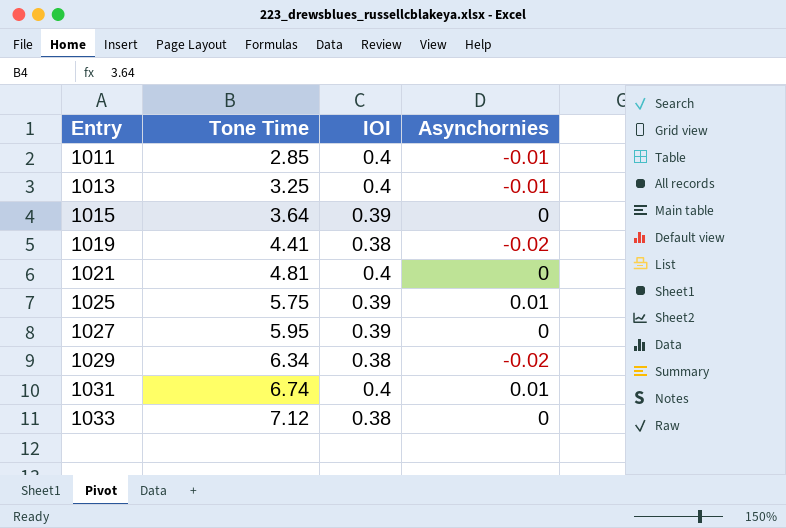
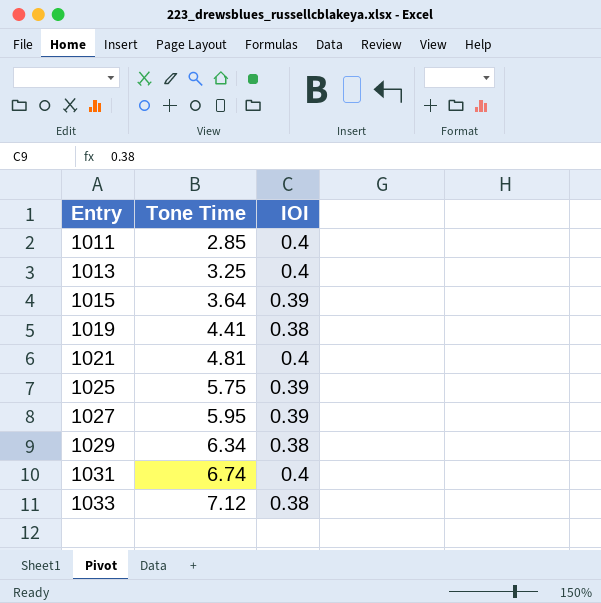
column Asynchornies | position: 4 -> none

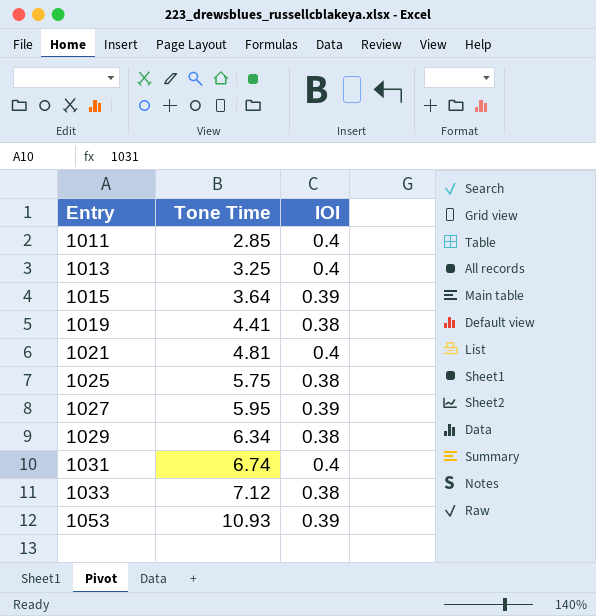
1025 | IOI: 0.39 -> 0.38
row 1053: none -> 10.93 | 0.39

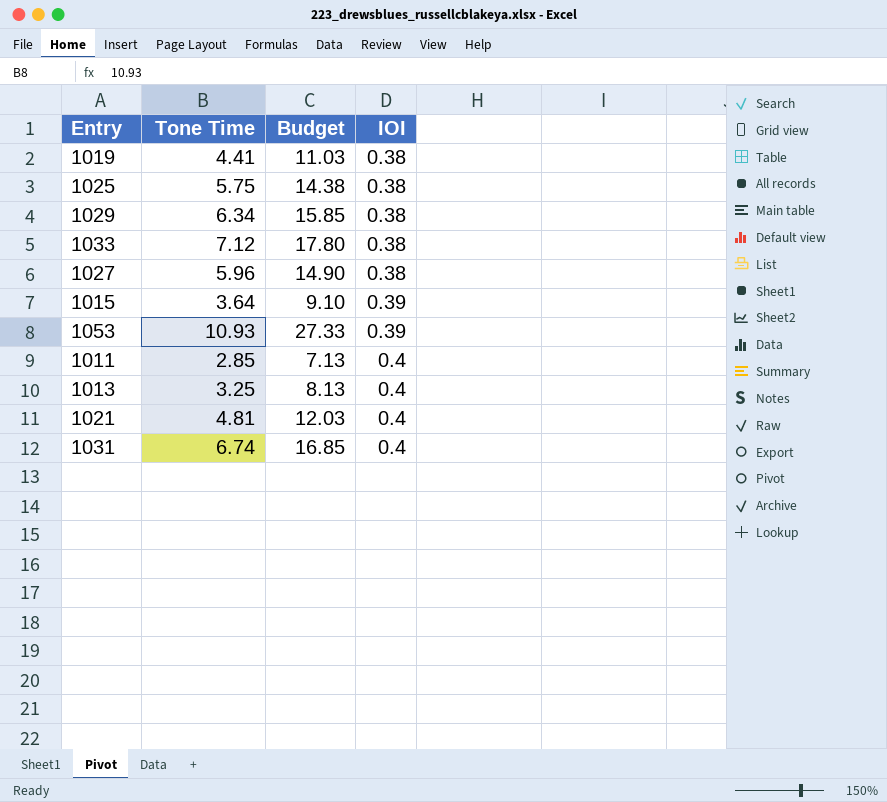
row order: Entry ascending -> IOI ascending
column Budget | formula: none -> [Tone Time] * 2.5
1027 | Tone Time: 5.95 -> 5.96
1027 | IOI: 0.39 -> 0.38

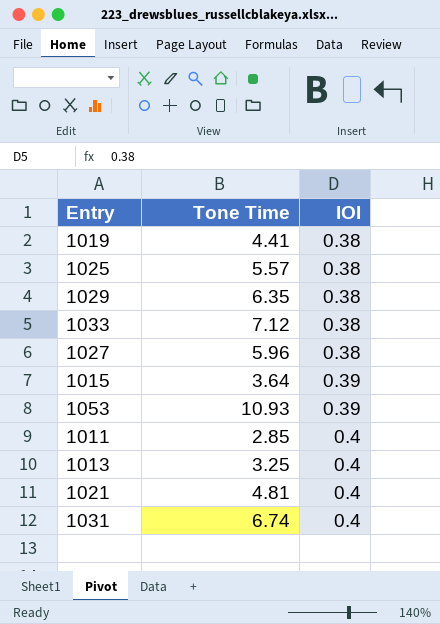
column Budget | formula: [Tone Time] * 2.5 -> none
1025 | Tone Time: 5.75 -> 5.57
1029 | Tone Time: 6.34 -> 6.35

